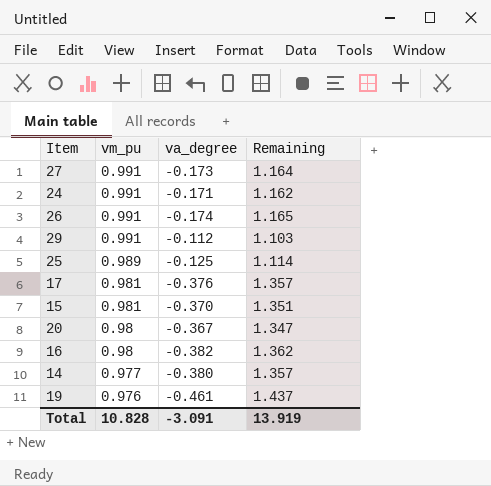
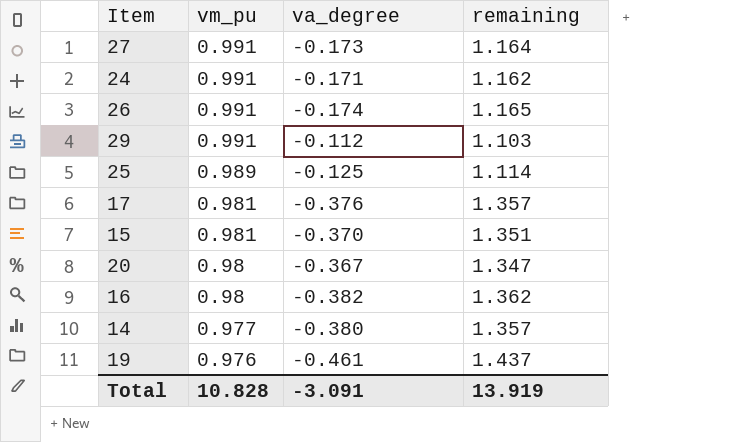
column name: Remaining -> remaining

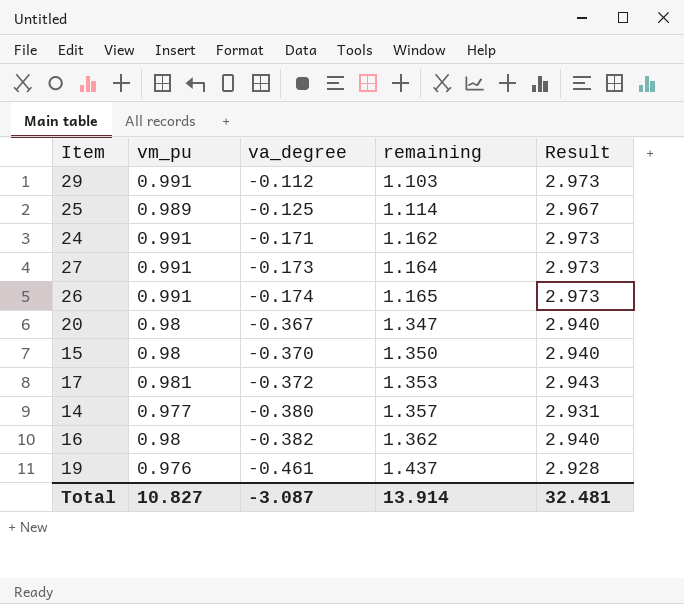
row order: vm_pu descending -> va_degree descending
column Result | formula: none -> [vm_pu] * 3
15 | vm_pu: 0.981 -> 0.98
15 | remaining: 1.351 -> 1.350
17 | va_degree: -0.376 -> -0.372
17 | remaining: 1.357 -> 1.353
Total | vm_pu: 10.828 -> 10.827
Total | va_degree: -3.091 -> -3.087
Total | remaining: 13.919 -> 13.914

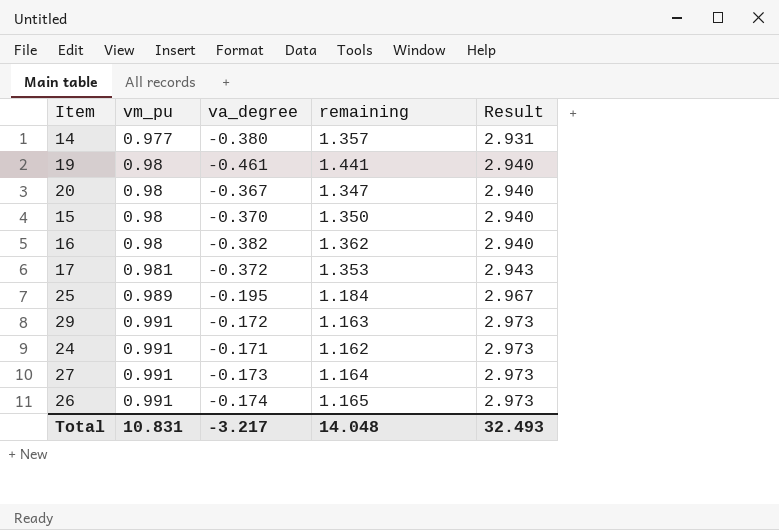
row order: va_degree descending -> vm_pu ascending
19 | vm_pu: 0.976 -> 0.98
19 | remaining: 1.437 -> 1.441
19 | Result: 2.928 -> 2.940
25 | va_degree: -0.125 -> -0.195
25 | remaining: 1.114 -> 1.184
29 | va_degree: -0.112 -> -0.172
29 | remaining: 1.103 -> 1.163
Total | vm_pu: 10.827 -> 10.831
Total | va_degree: -3.087 -> -3.217
Total | remaining: 13.914 -> 14.048
Total | Result: 32.481 -> 32.493

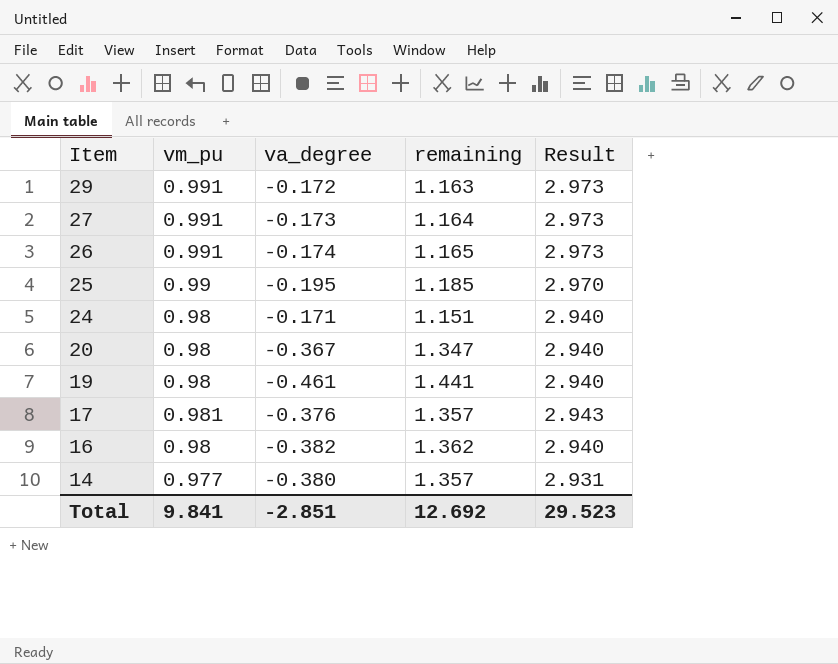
row order: vm_pu ascending -> Item descending
row 15: 0.98 | -0.370 | 1.350 | 2.940 -> none
25 | vm_pu: 0.989 -> 0.99
25 | remaining: 1.184 -> 1.185
25 | Result: 2.967 -> 2.970
24 | vm_pu: 0.991 -> 0.98
24 | remaining: 1.162 -> 1.151
24 | Result: 2.973 -> 2.940
17 | va_degree: -0.372 -> -0.376
17 | remaining: 1.353 -> 1.357
Total | vm_pu: 10.831 -> 9.841
Total | va_degree: -3.217 -> -2.851
Total | remaining: 14.048 -> 12.692
Total | Result: 32.493 -> 29.523

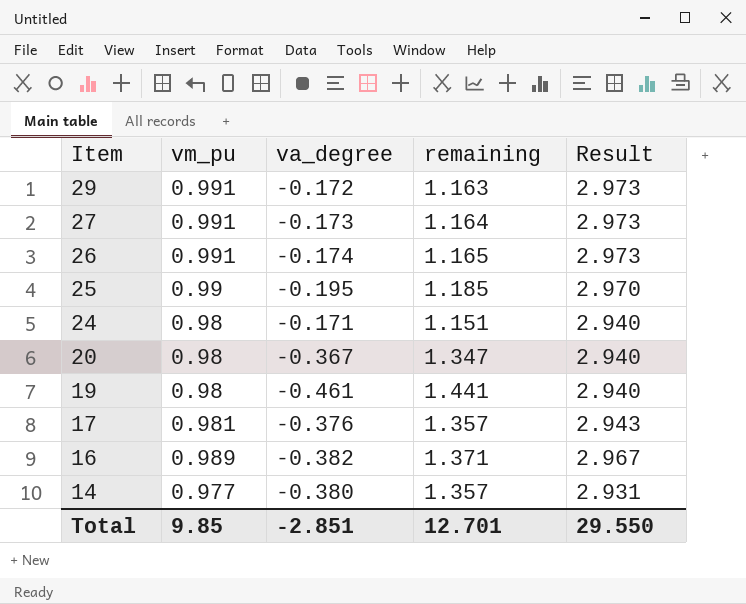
16 | vm_pu: 0.98 -> 0.989
16 | remaining: 1.362 -> 1.371
16 | Result: 2.940 -> 2.967
Total | vm_pu: 9.841 -> 9.85
Total | remaining: 12.692 -> 12.701
Total | Result: 29.523 -> 29.550

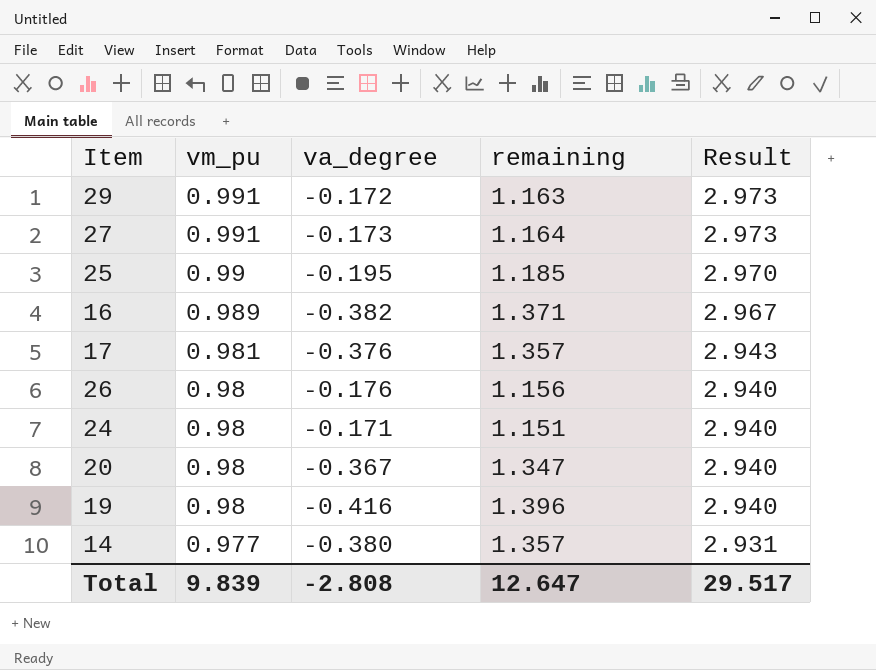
row order: Item descending -> vm_pu descending
26 | vm_pu: 0.991 -> 0.98
26 | va_degree: -0.174 -> -0.176
26 | remaining: 1.165 -> 1.156
26 | Result: 2.973 -> 2.940
19 | va_degree: -0.461 -> -0.416
19 | remaining: 1.441 -> 1.396
Total | vm_pu: 9.85 -> 9.839
Total | va_degree: -2.851 -> -2.808
Total | remaining: 12.701 -> 12.647
Total | Result: 29.550 -> 29.517

